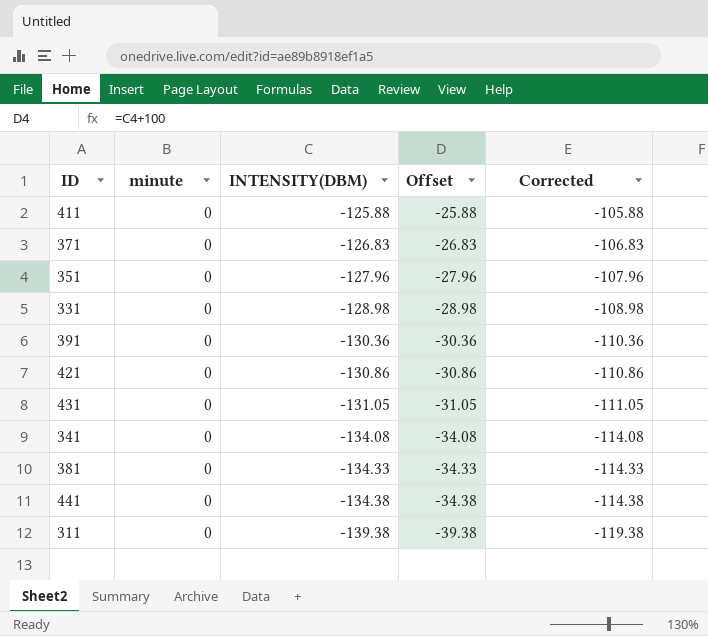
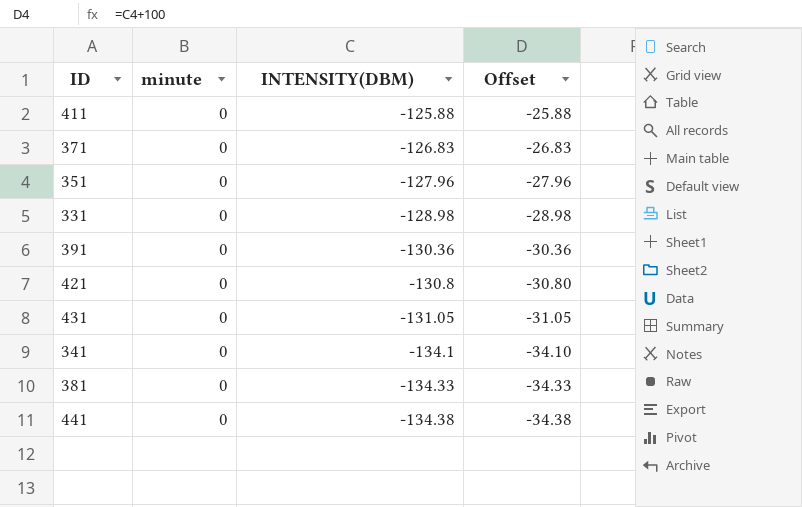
column Corrected | formula: [INTENSITY(DBM)] + 20 -> none
row 311: 0 | -139.38 | -39.38 | -119.38 -> none
421 | INTENSITY(DBM): -130.86 -> -130.8
421 | Offset: -30.86 -> -30.80
341 | INTENSITY(DBM): -134.08 -> -134.1
341 | Offset: -34.08 -> -34.10

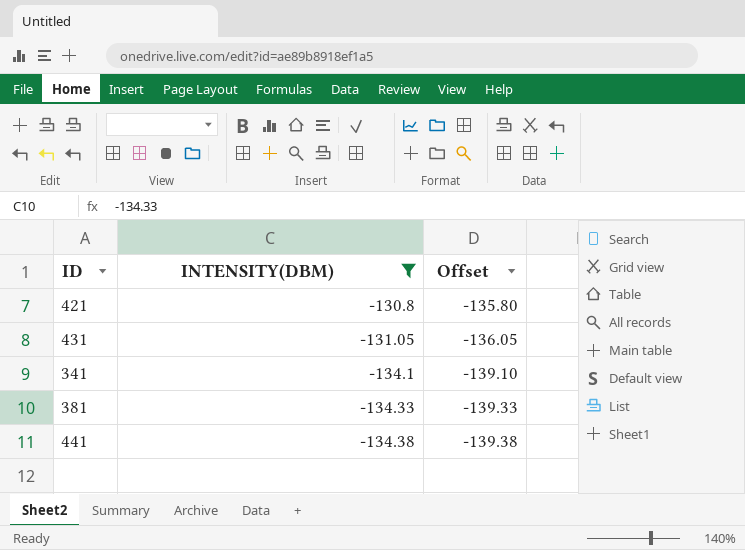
filter: none -> INTENSITY(DBM) <= -130.8
column minute | position: 2 -> none
column Offset | formula: [INTENSITY(DBM)] + 100 -> [INTENSITY(DBM)] - 5

